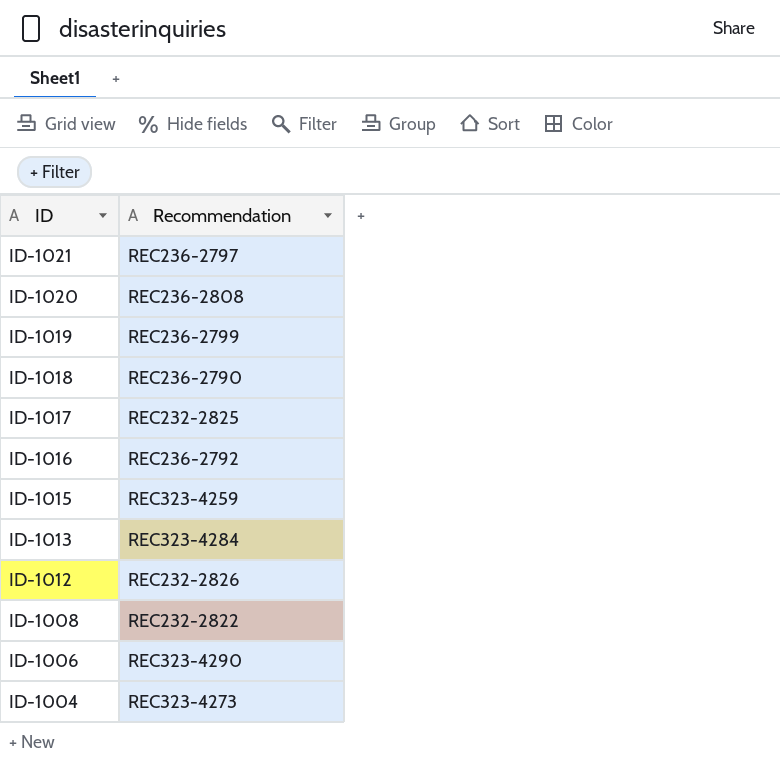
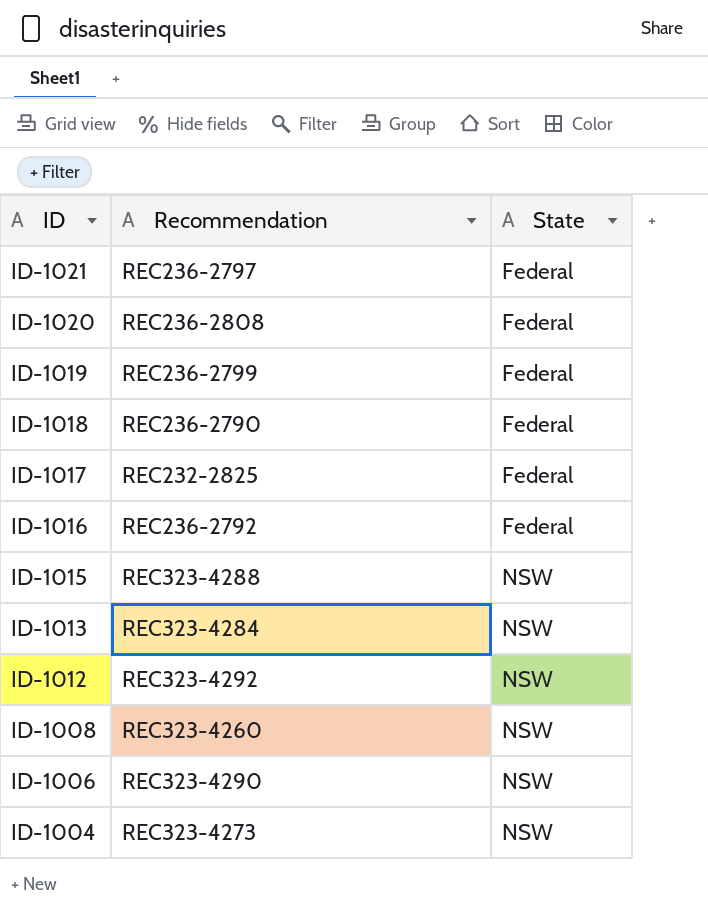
column State | position: none -> 3
ID-1015 | Recommendation: REC323-4259 -> REC323-4288
ID-1012 | Recommendation: REC232-2826 -> REC323-4292
ID-1008 | Recommendation: REC232-2822 -> REC323-4260

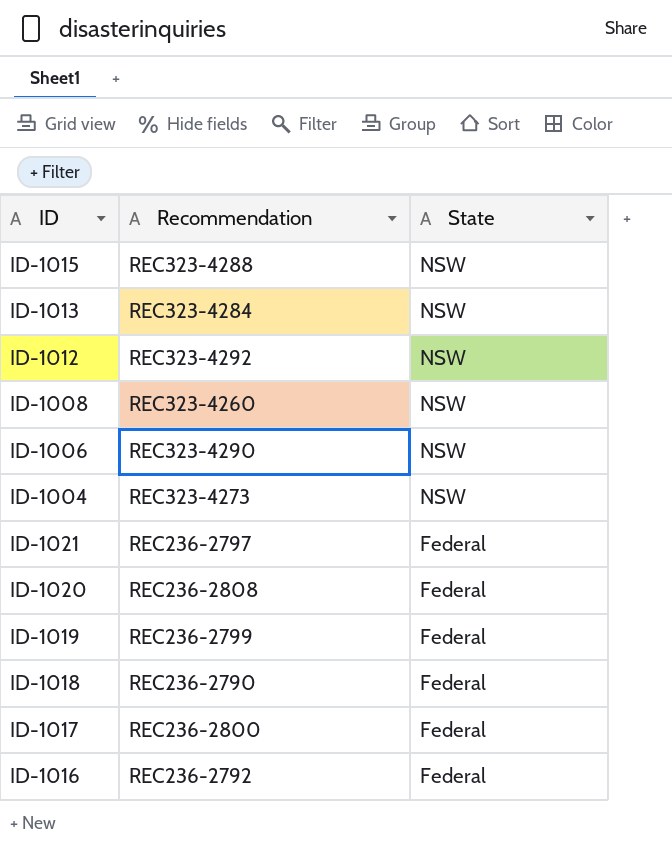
row order: ID descending -> State descending
ID-1017 | Recommendation: REC232-2825 -> REC236-2800

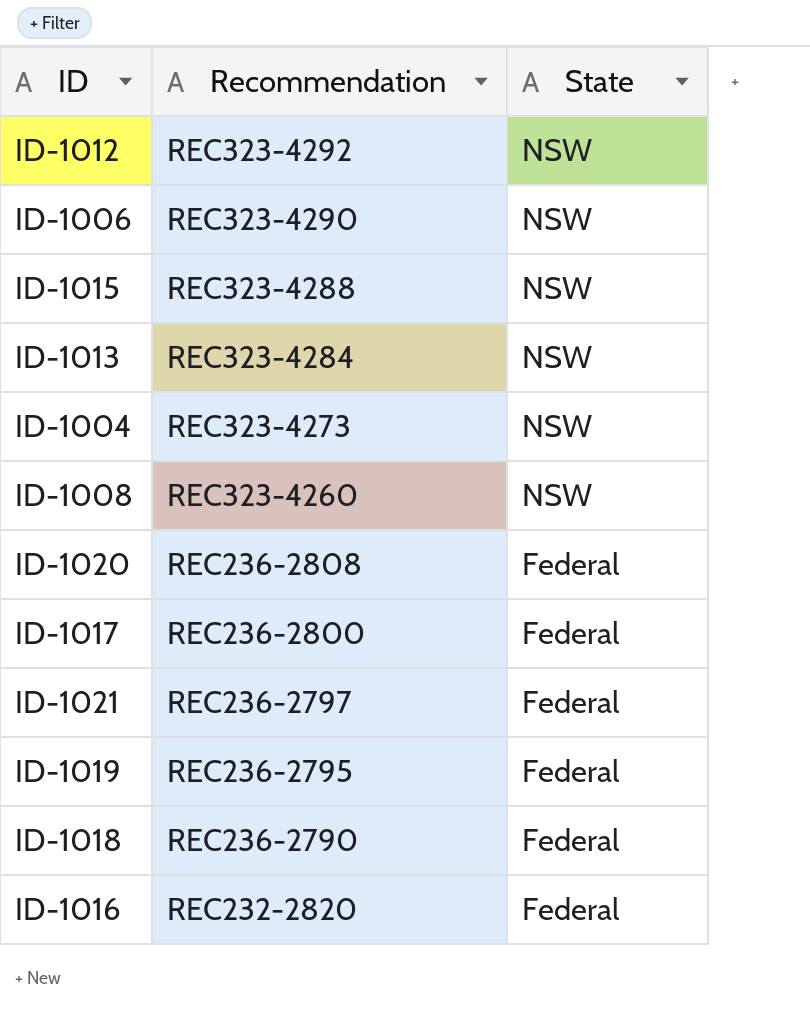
row order: State descending -> Recommendation descending
ID-1019 | Recommendation: REC236-2799 -> REC236-2795
ID-1016 | Recommendation: REC236-2792 -> REC232-2820

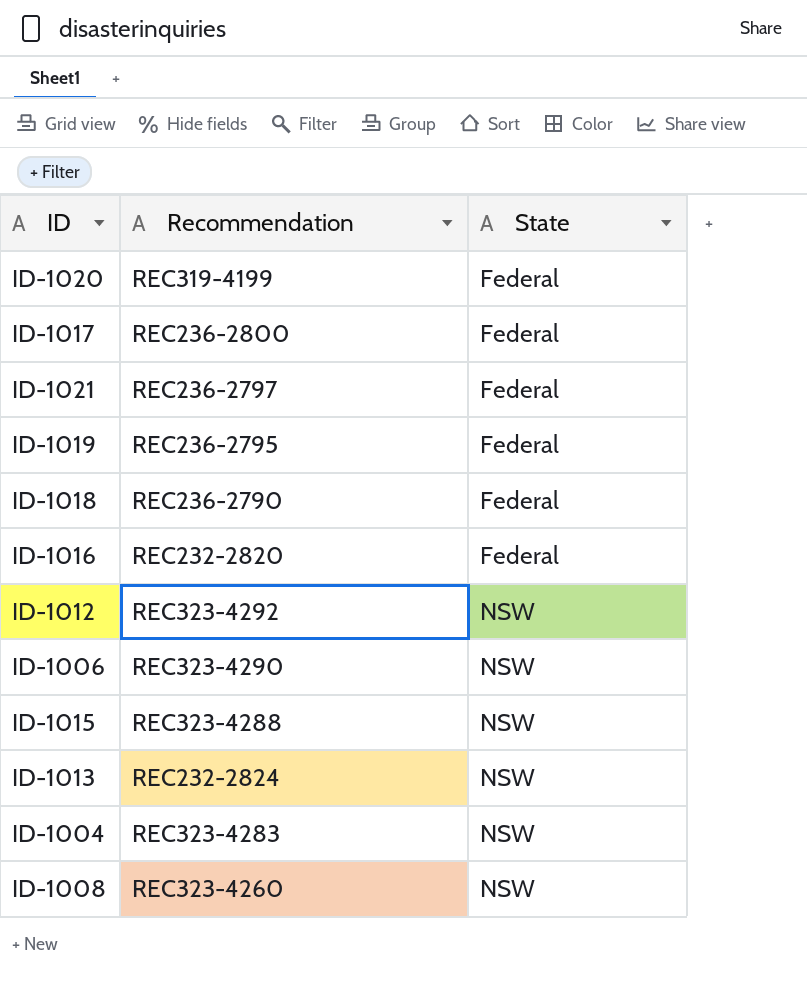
row order: Recommendation descending -> State ascending
ID-1020 | Recommendation: REC236-2808 -> REC319-4199
ID-1013 | Recommendation: REC323-4284 -> REC232-2824
ID-1004 | Recommendation: REC323-4273 -> REC323-4283

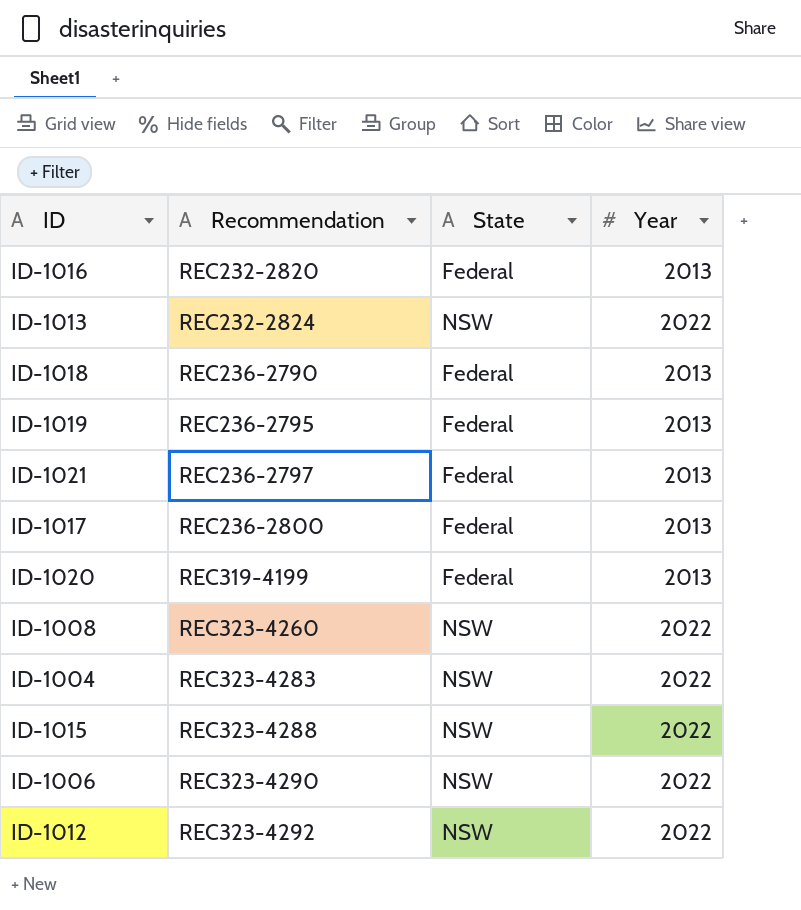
row order: State ascending -> Recommendation ascending
column Year | position: none -> 4

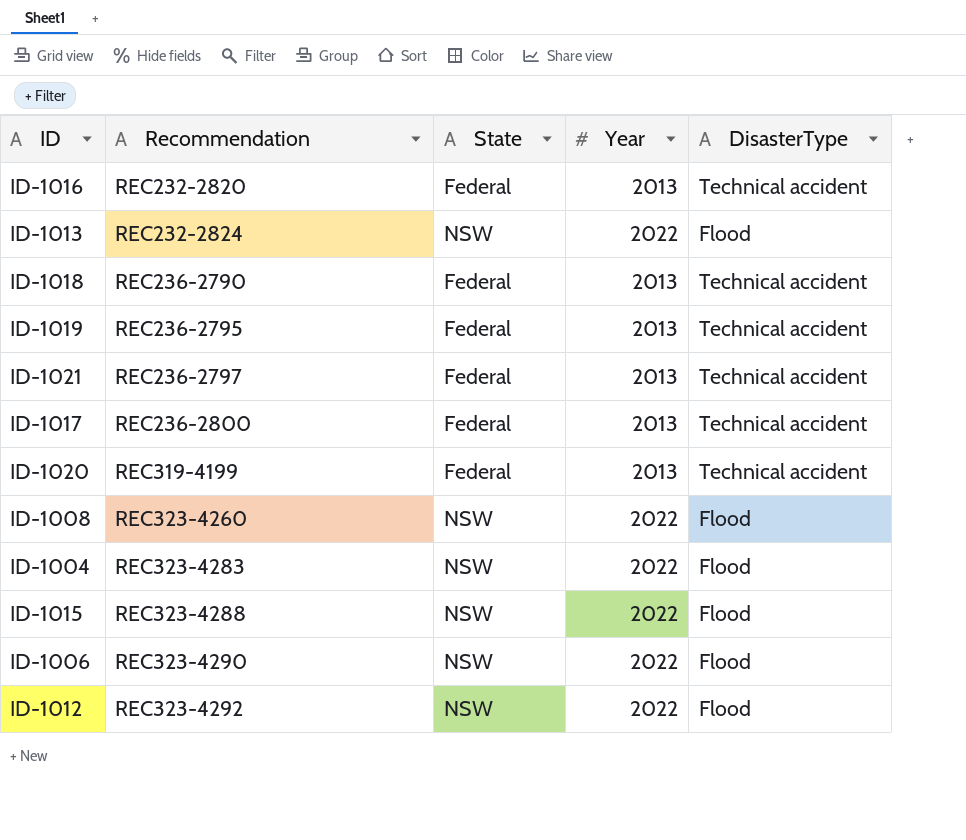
column DisasterType | position: none -> 5

